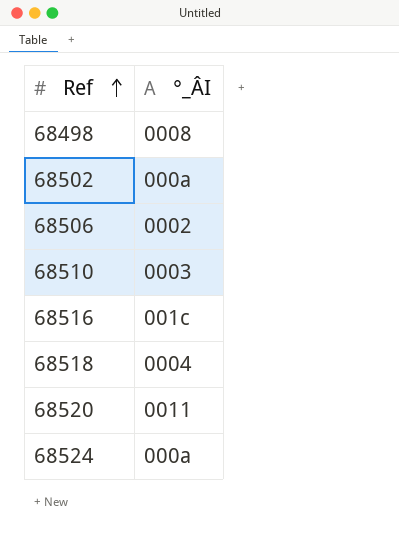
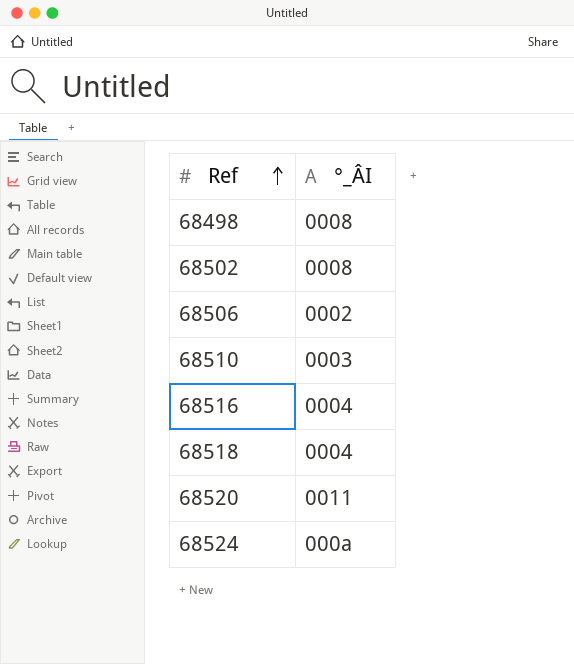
68502 | °_ÂI: 000a -> 0008
68516 | °_ÂI: 001c -> 0004

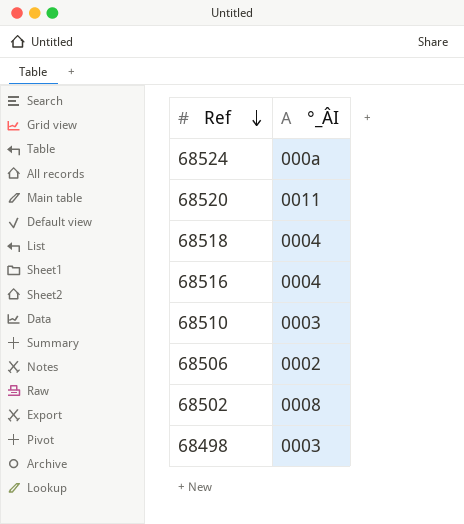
row order: Ref ascending -> Ref descending
68498 | °_ÂI: 0008 -> 0003

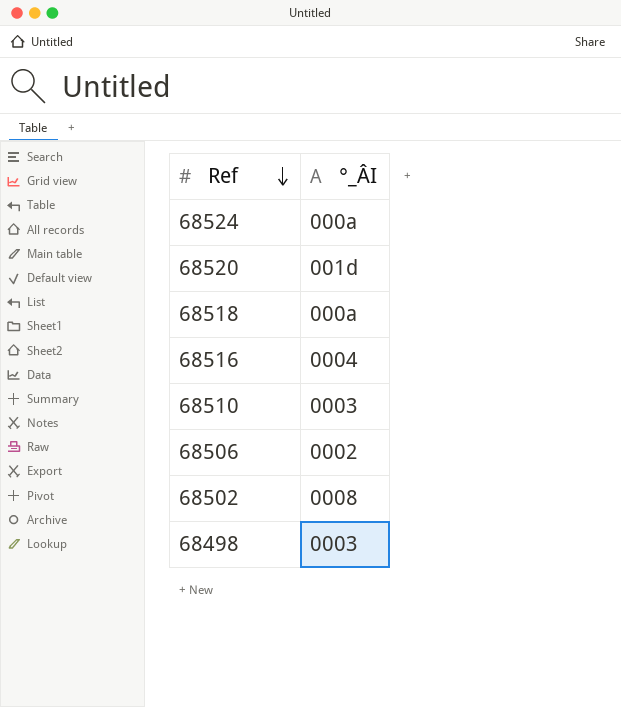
68520 | °_ÂI: 0011 -> 001d
68518 | °_ÂI: 0004 -> 000a

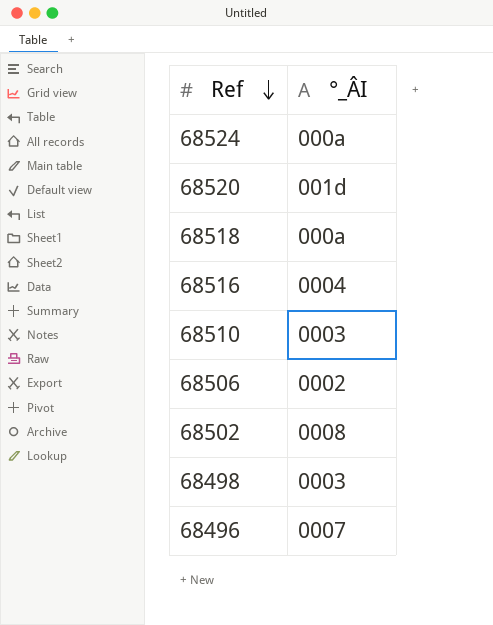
row 68496: none -> 0007

